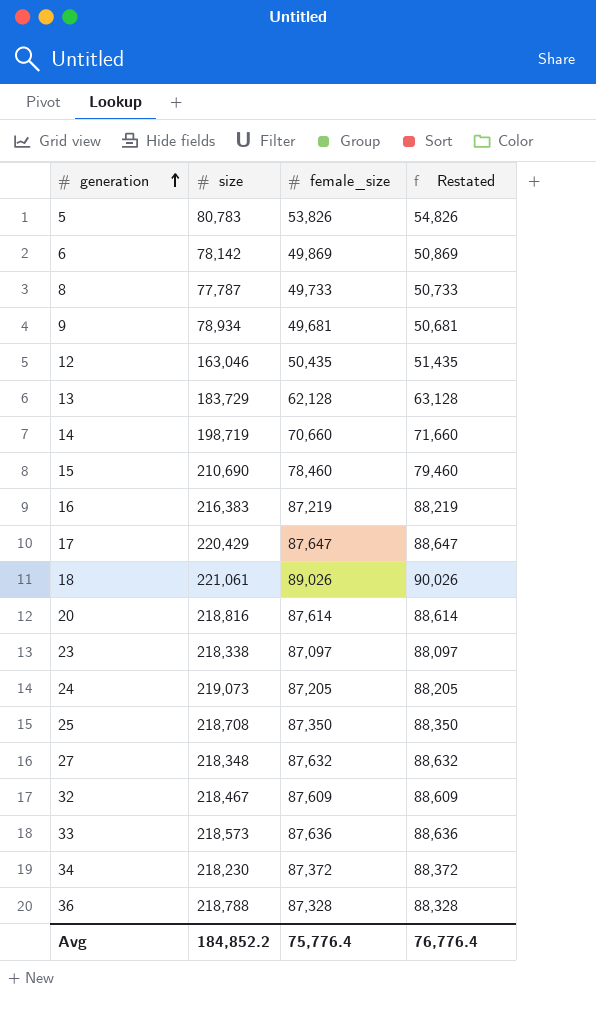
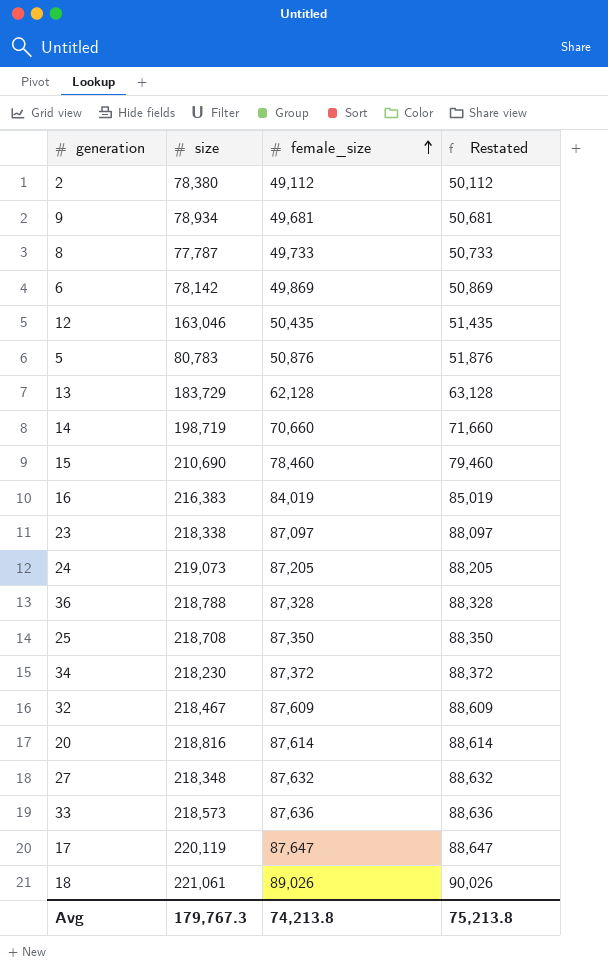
row order: generation ascending -> female_size ascending
row 2: none -> 78,380 | 49,112 | 50,112
5 | female_size: 53,826 -> 50,876
5 | Restated: 54,826 -> 51,876
16 | female_size: 87,219 -> 84,019
16 | Restated: 88,219 -> 85,019
17 | size: 220,429 -> 220,119
Avg | size: 184,852.2 -> 179,767.3
Avg | female_size: 75,776.4 -> 74,213.8
Avg | Restated: 76,776.4 -> 75,213.8

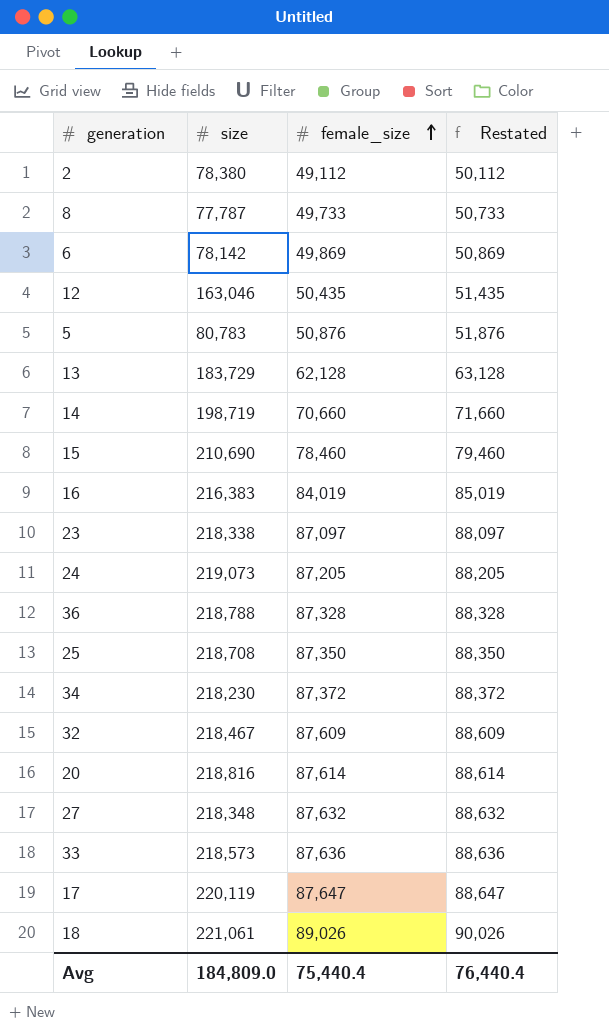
row 9: 78,934 | 49,681 | 50,681 -> none
Avg | size: 179,767.3 -> 184,809.0
Avg | female_size: 74,213.8 -> 75,440.4
Avg | Restated: 75,213.8 -> 76,440.4

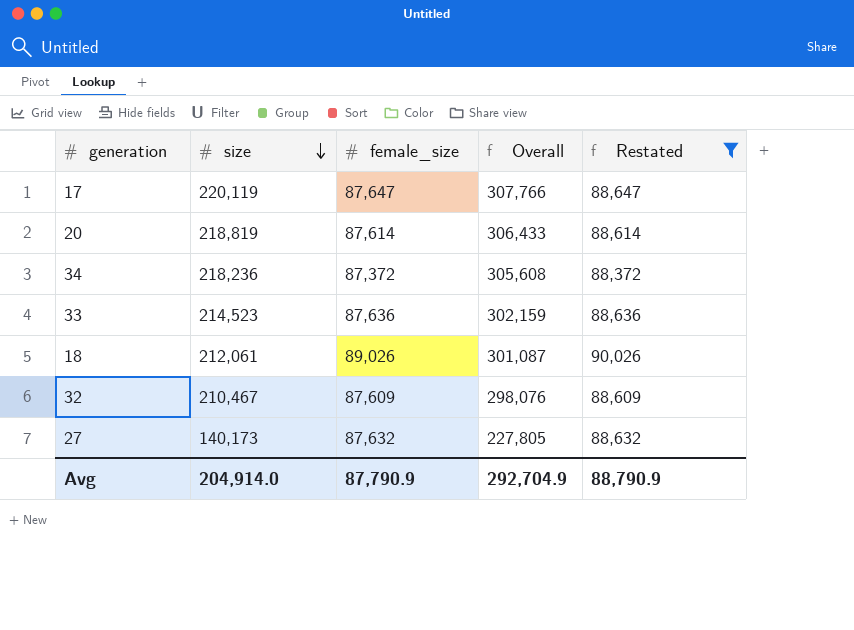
filter: none -> Restated >= 88,372
row order: female_size ascending -> size descending
column Overall | formula: none -> [size] + [female_size]
20 | size: 218,816 -> 218,819
34 | size: 218,230 -> 218,236
33 | size: 218,573 -> 214,523
18 | size: 221,061 -> 212,061
32 | size: 218,467 -> 210,467
27 | size: 218,348 -> 140,173
Avg | size: 184,809.0 -> 204,914.0
Avg | female_size: 75,440.4 -> 87,790.9
Avg | Restated: 76,440.4 -> 88,790.9

